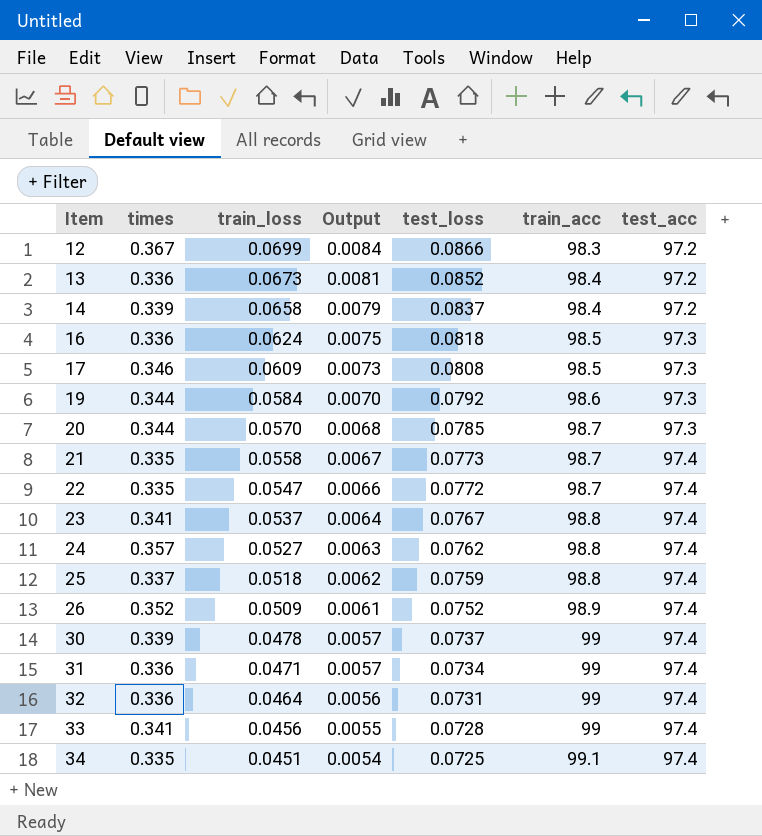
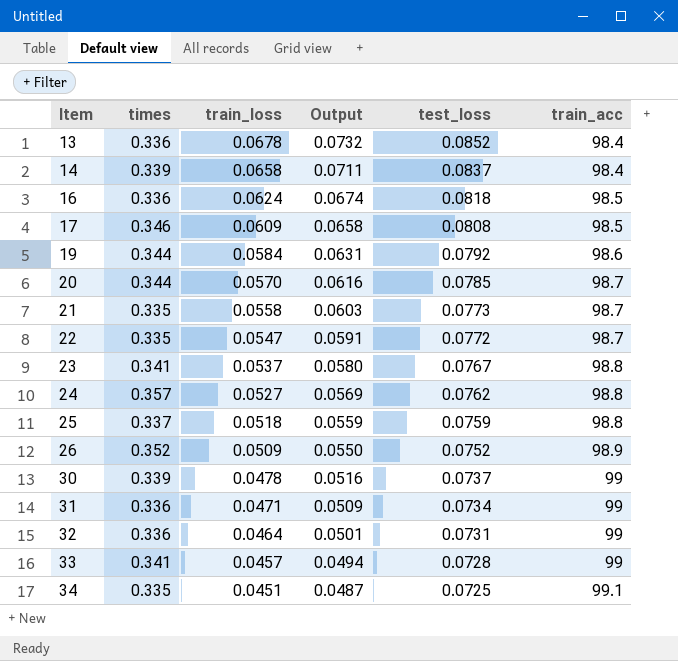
column test_acc | position: 7 -> none
column Output | formula: [train_loss] * 0.12 -> [train_loss] * 1.08
row 12: 0.367 | 0.0699 | 0.0084 | 0.0866 | 98.3 | 97.2 -> none
13 | train_loss: 0.0673 -> 0.0678
33 | train_loss: 0.0456 -> 0.0457

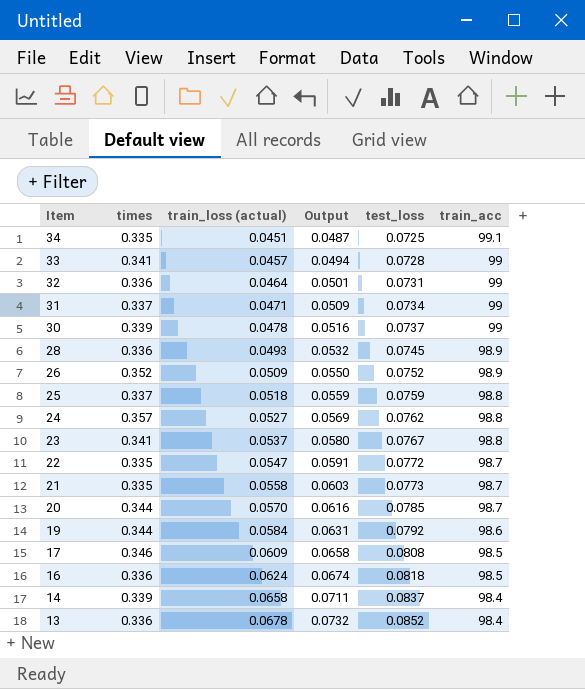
row order: Item ascending -> Item descending
column name: train_loss -> train_loss (actual)
31 | times: 0.336 -> 0.337
row 28: none -> 0.336 | 0.0493 | 0.0532 | 0.0745 | 98.9

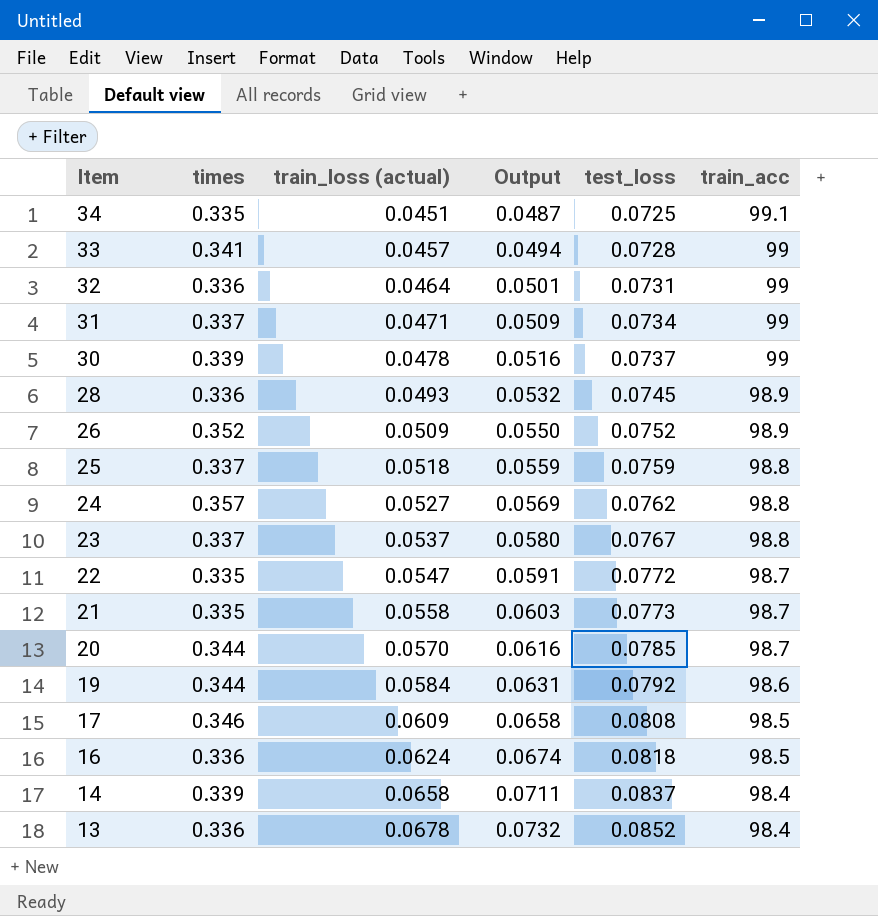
23 | times: 0.341 -> 0.337

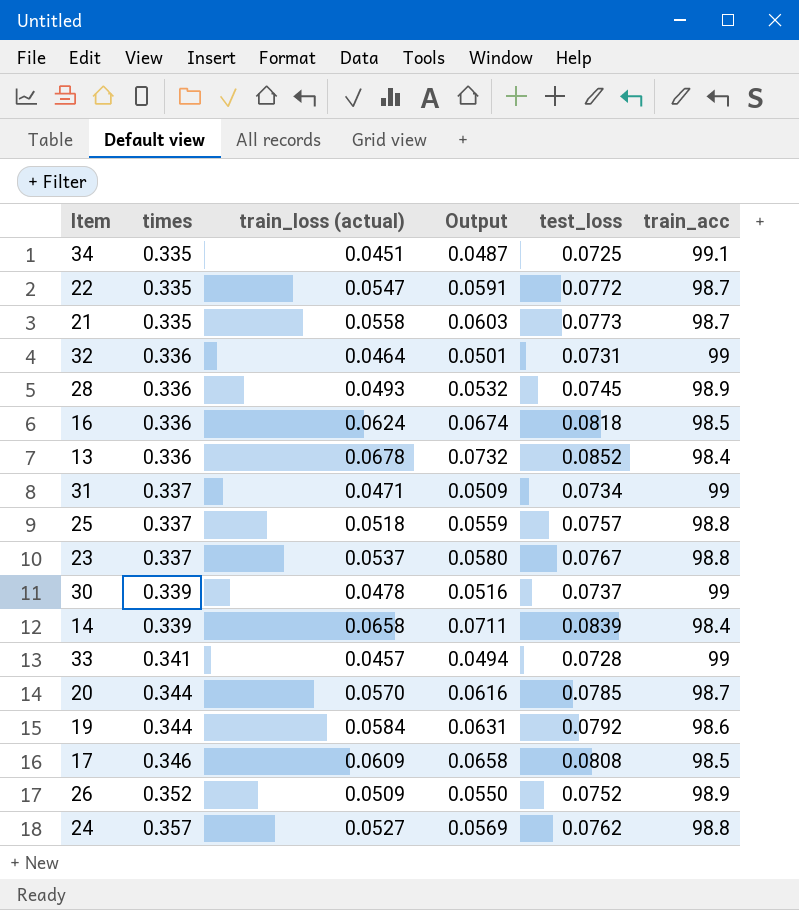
row order: Item descending -> times ascending
25 | test_loss: 0.0759 -> 0.0757
14 | test_loss: 0.0837 -> 0.0839

